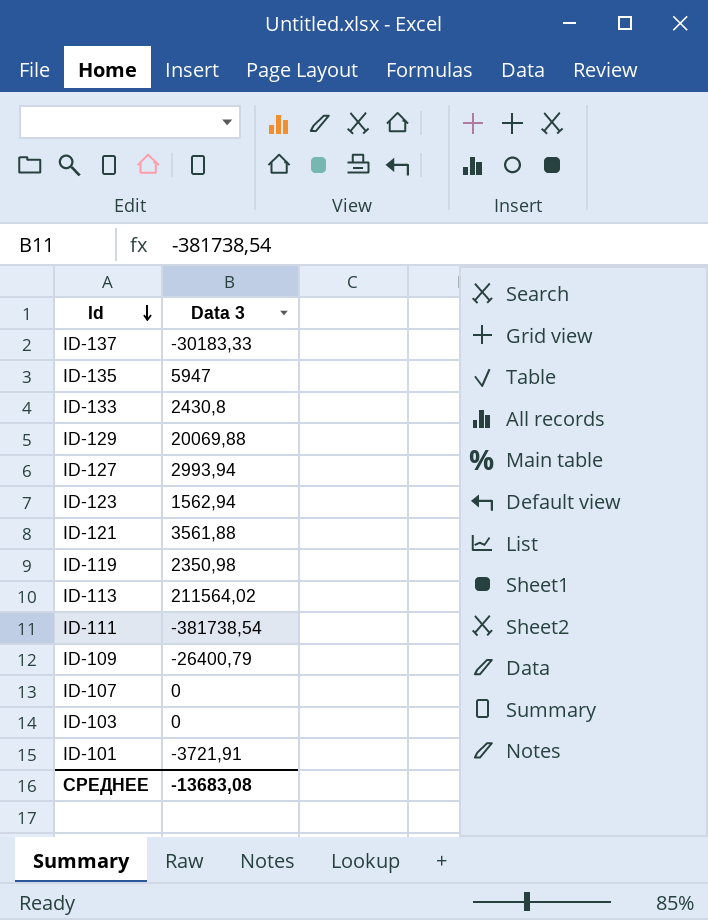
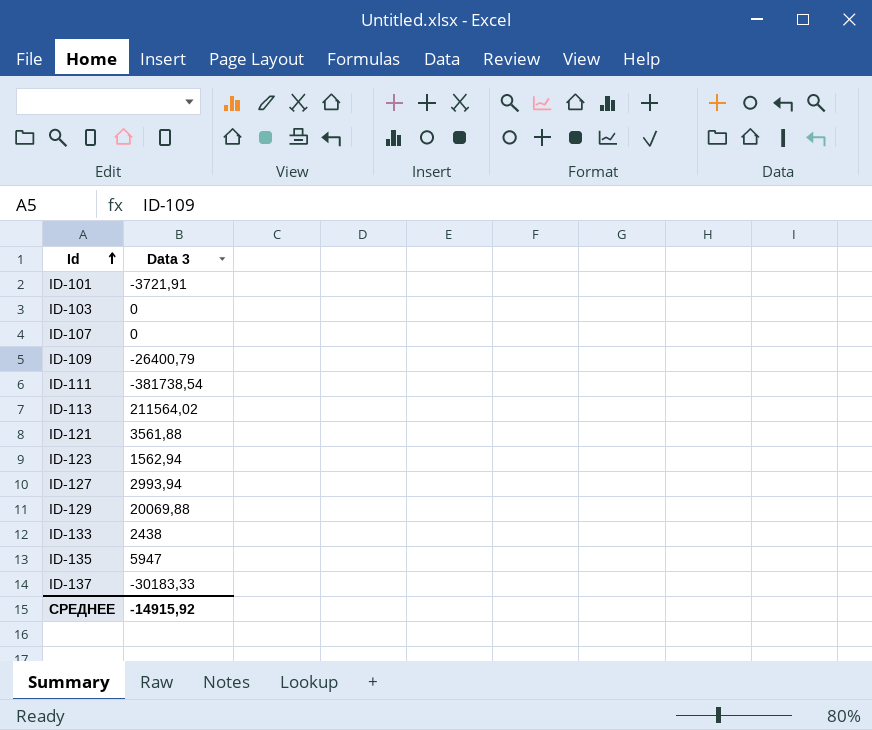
row order: Id descending -> Id ascending
row ID-119: 2350,98 -> none
ID-133 | Data 3: 2430,8 -> 2438
СРЕДНЕЕ | Data 3: -13683,08 -> -14915,92

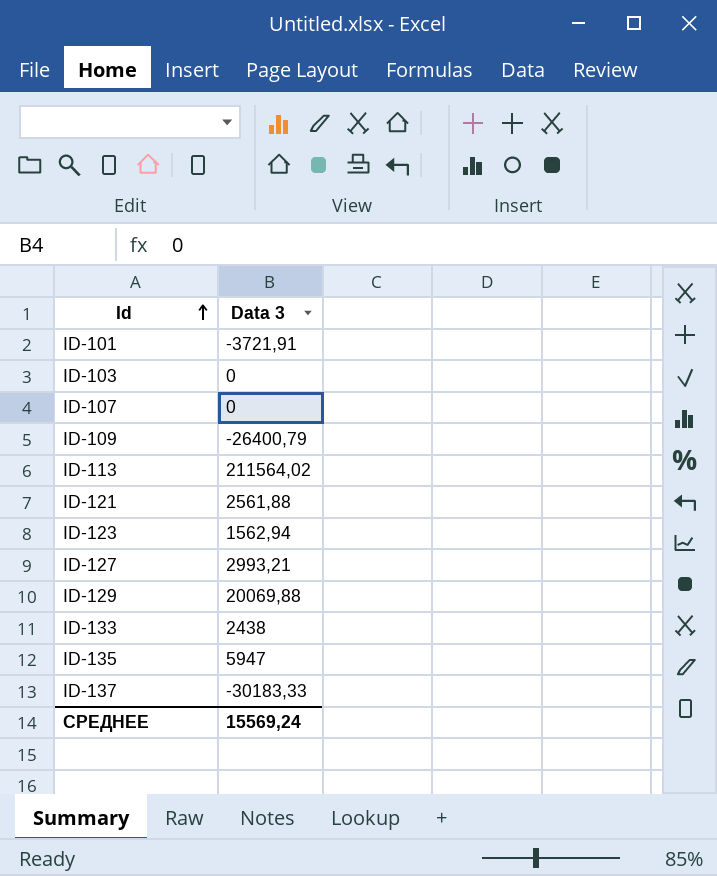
row ID-111: -381738,54 -> none
ID-121 | Data 3: 3561,88 -> 2561,88
ID-127 | Data 3: 2993,94 -> 2993,21
СРЕДНЕЕ | Data 3: -14915,92 -> 15569,24

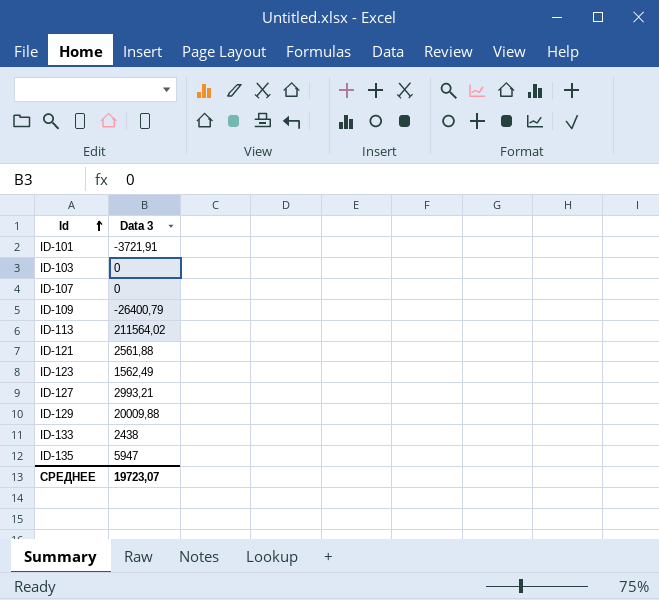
row ID-137: -30183,33 -> none
ID-123 | Data 3: 1562,94 -> 1562,49
ID-129 | Data 3: 20069,88 -> 20009,88
СРЕДНЕЕ | Data 3: 15569,24 -> 19723,07

